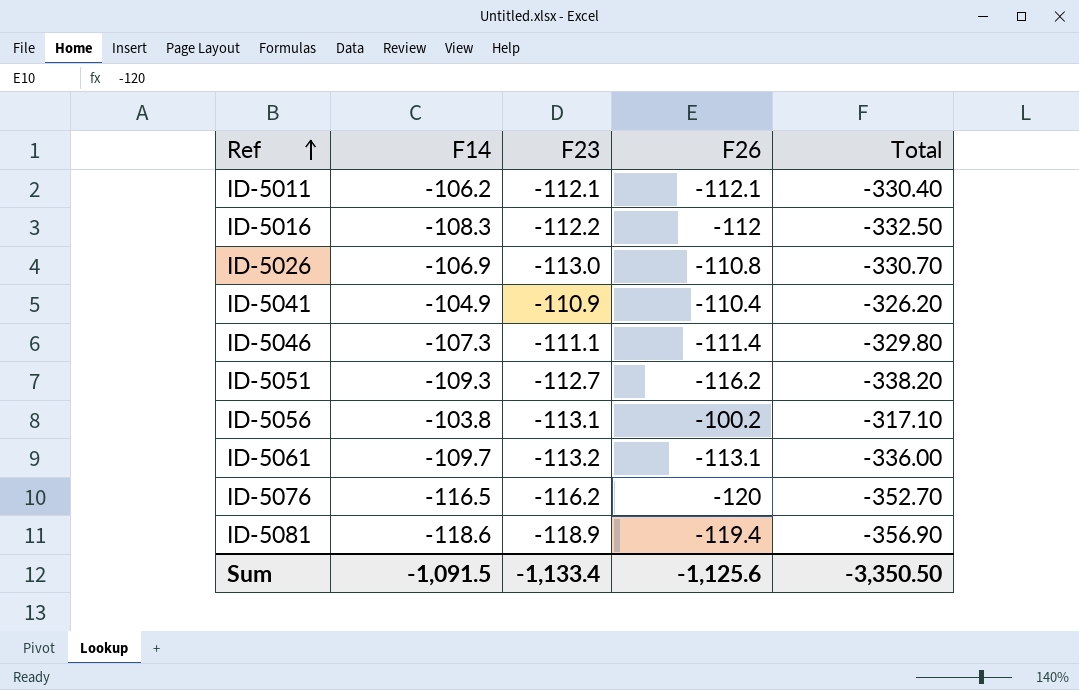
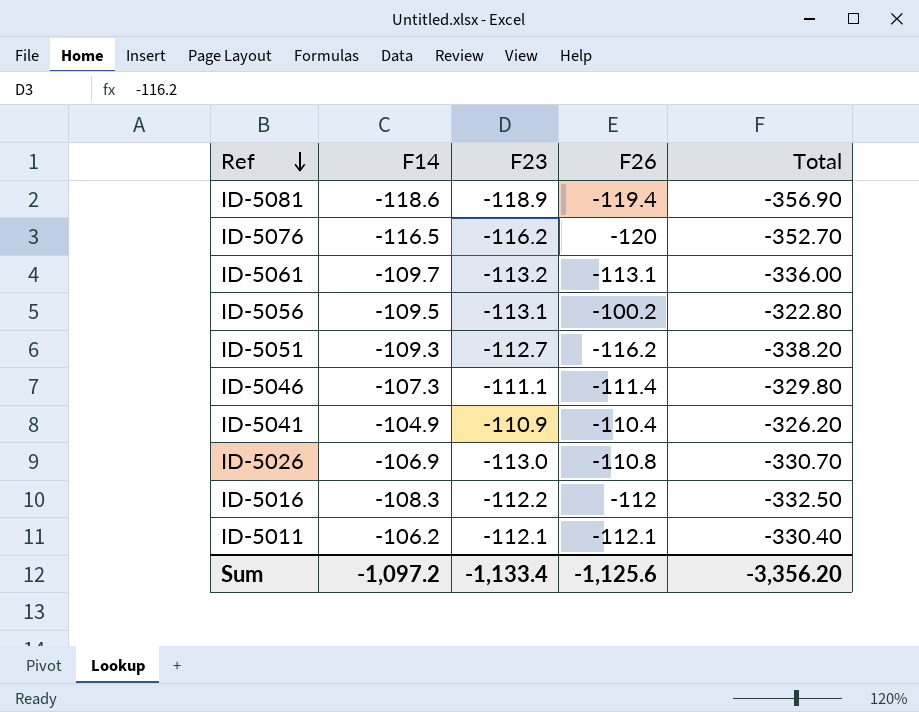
row order: Ref ascending -> Ref descending
ID-5056 | F14: -103.8 -> -109.5
ID-5056 | Total: -317.10 -> -322.80
Sum | F14: -1,091.5 -> -1,097.2
Sum | Total: -3,350.50 -> -3,356.20

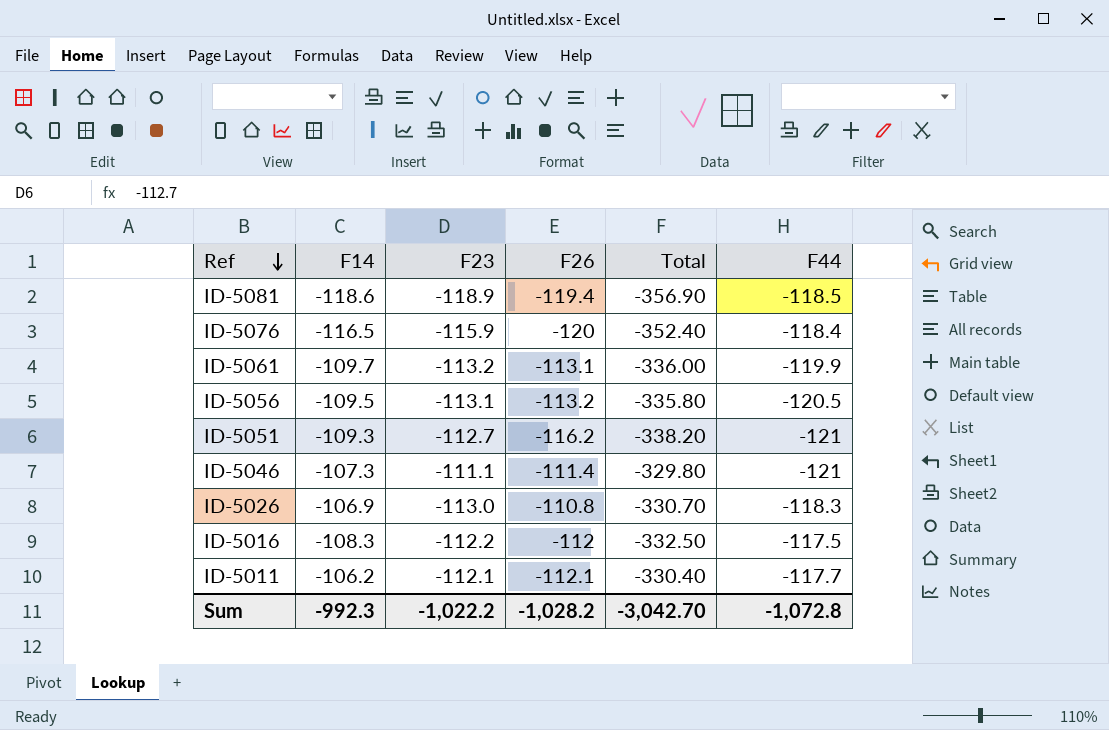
column F44 | position: none -> 6
row ID-5041: -104.9 | -110.9 | -110.4 | -326.20 -> none
ID-5076 | F23: -116.2 -> -115.9
ID-5076 | Total: -352.70 -> -352.40
ID-5056 | F26: -100.2 -> -113.2
ID-5056 | Total: -322.80 -> -335.80
Sum | F14: -1,097.2 -> -992.3
Sum | F23: -1,133.4 -> -1,022.2
Sum | F26: -1,125.6 -> -1,028.2
Sum | Total: -3,356.20 -> -3,042.70

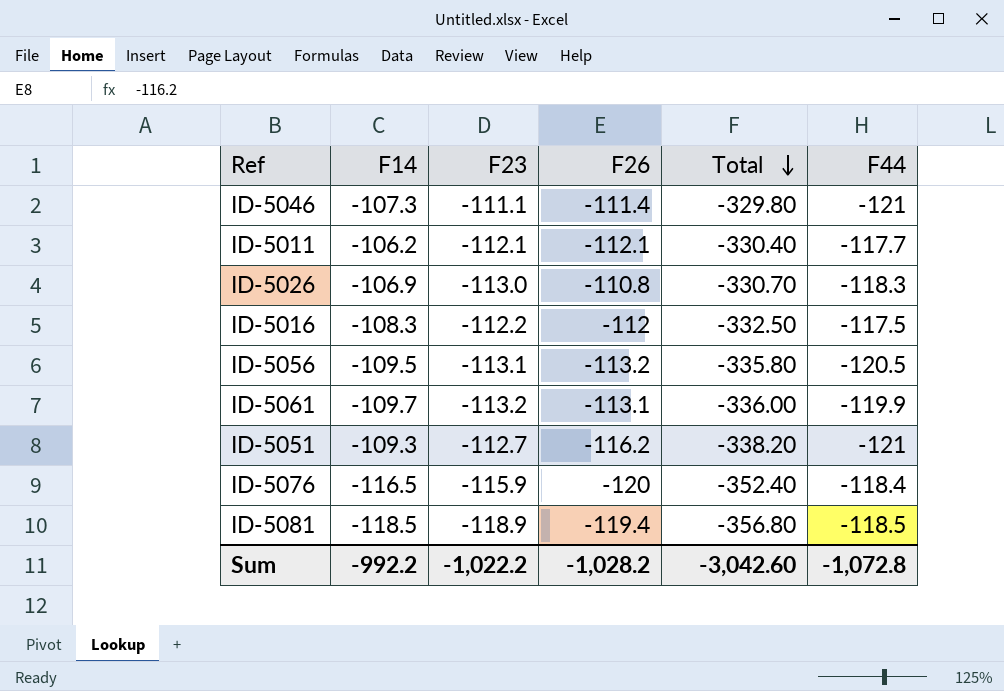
row order: Ref descending -> Total descending
ID-5081 | F14: -118.6 -> -118.5
ID-5081 | Total: -356.90 -> -356.80
Sum | F14: -992.3 -> -992.2
Sum | Total: -3,042.70 -> -3,042.60

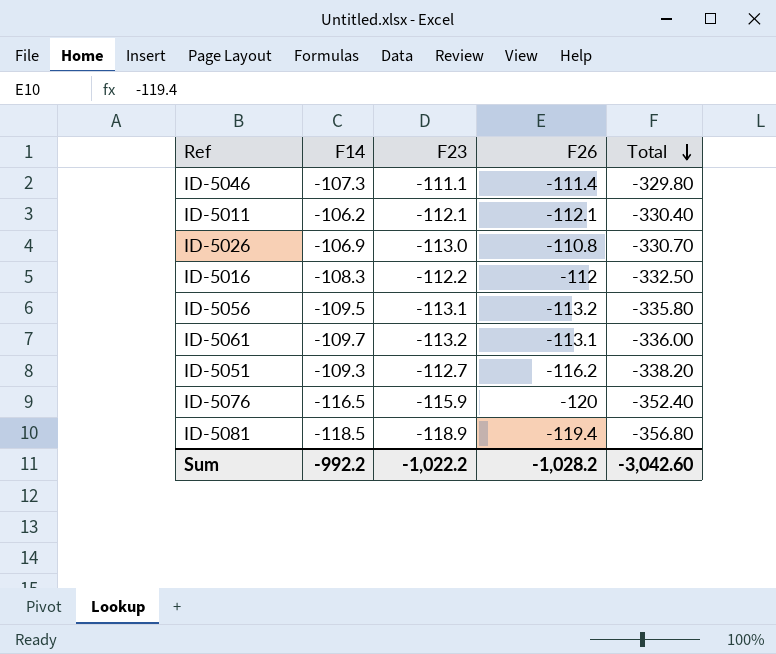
column F44 | position: 6 -> none

